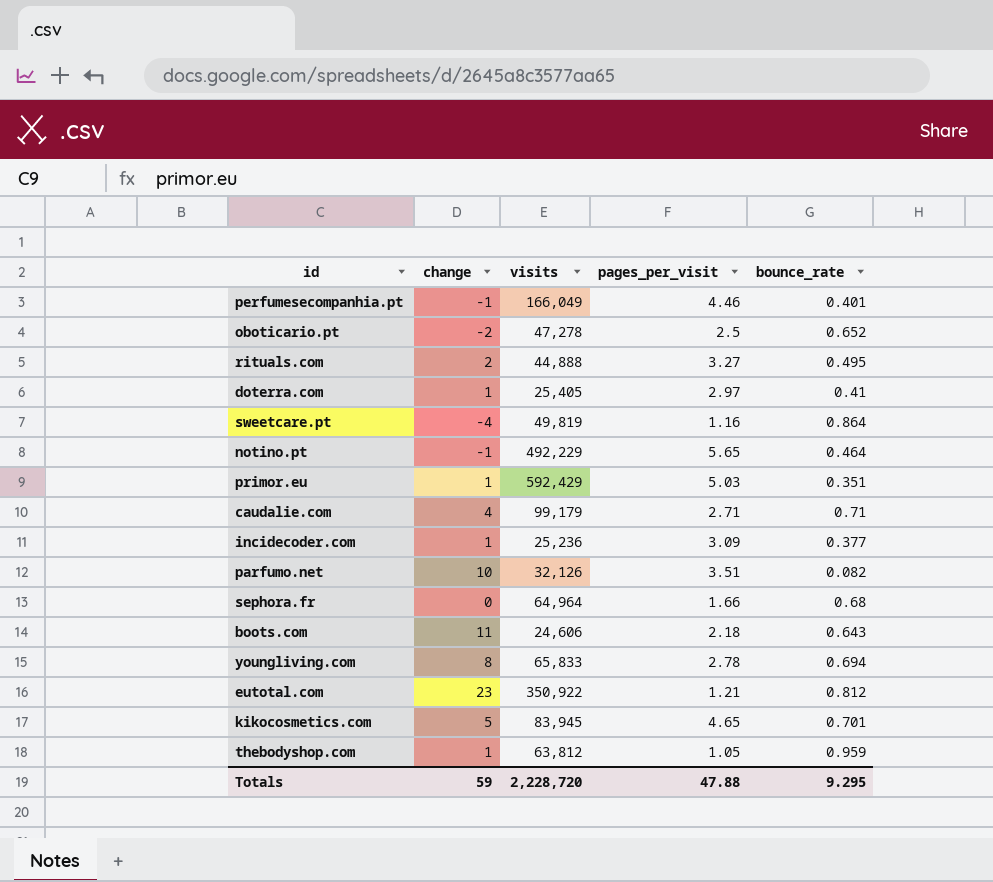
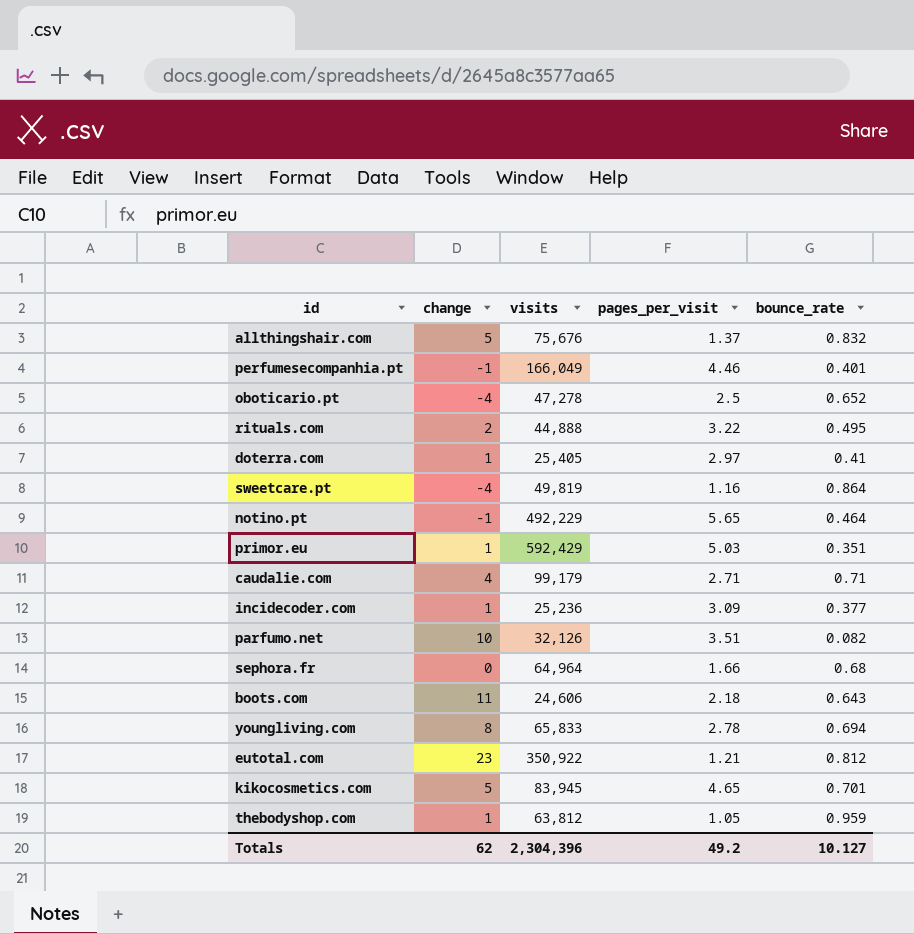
row allthingshair.com: none -> 5 | 75,676 | 1.37 | 0.832
oboticario.pt | change: -2 -> -4
rituals.com | pages_per_visit: 3.27 -> 3.22
Totals | change: 59 -> 62
Totals | visits: 2,228,720 -> 2,304,396
Totals | pages_per_visit: 47.88 -> 49.2
Totals | bounce_rate: 9.295 -> 10.127

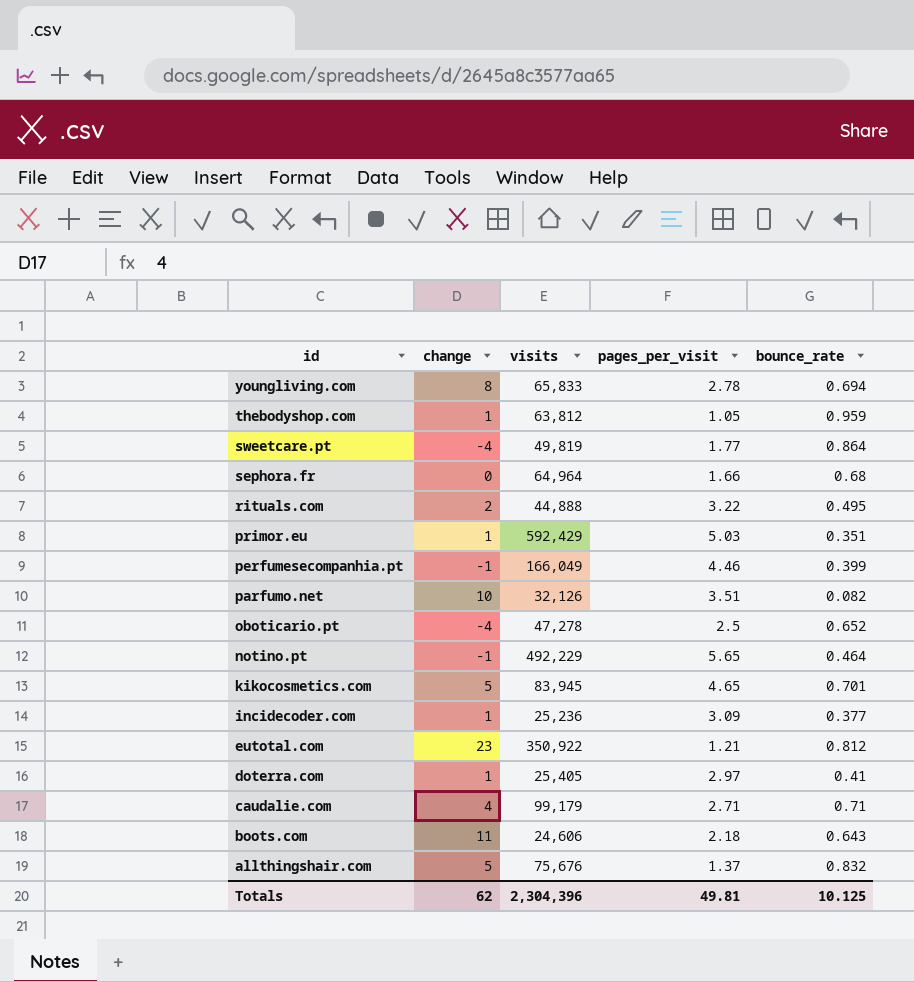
row order: none -> id descending
sweetcare.pt | pages_per_visit: 1.16 -> 1.77
perfumesecompanhia.pt | bounce_rate: 0.401 -> 0.399
Totals | pages_per_visit: 49.2 -> 49.81
Totals | bounce_rate: 10.127 -> 10.125

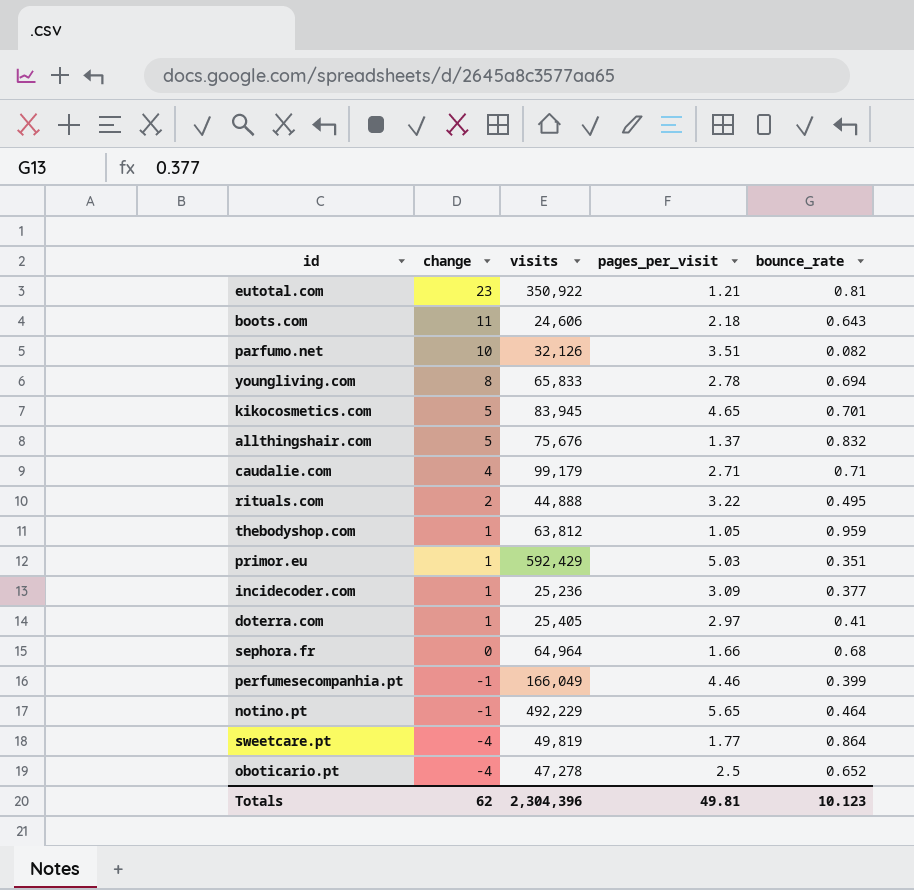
row order: id descending -> change descending
eutotal.com | bounce_rate: 0.812 -> 0.81
Totals | bounce_rate: 10.125 -> 10.123

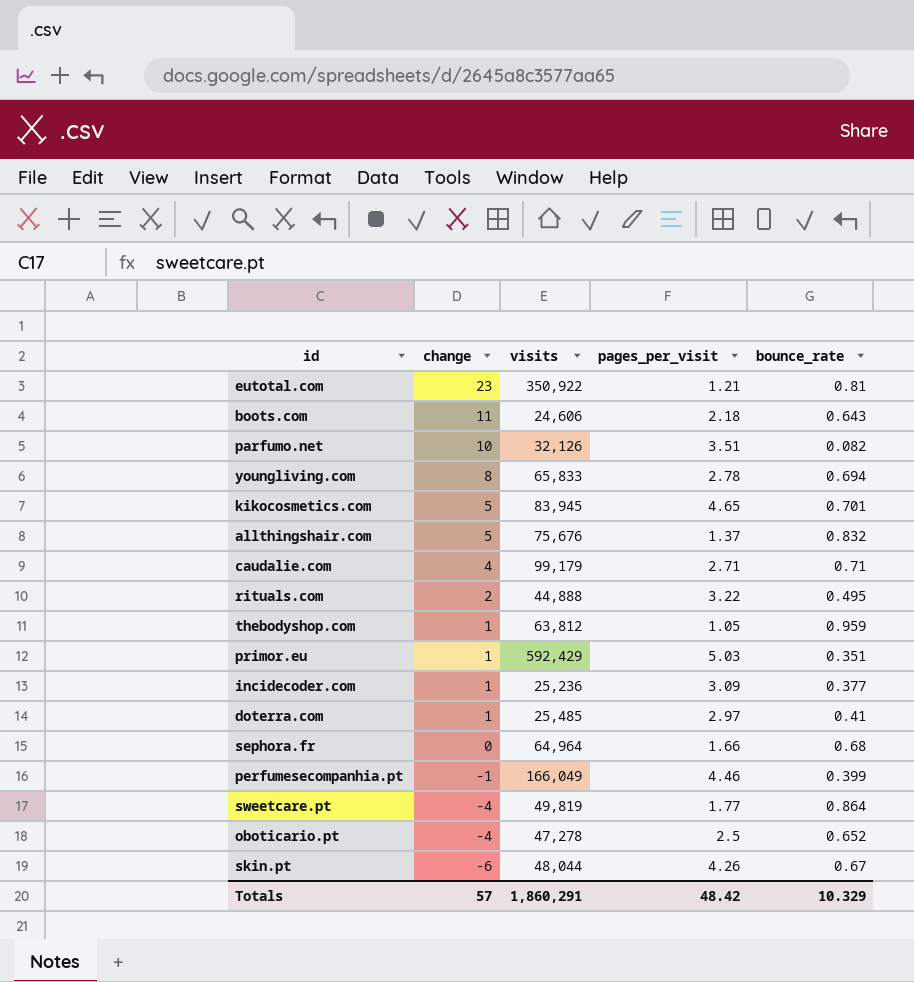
row notino.pt: -1 | 492,229 | 5.65 | 0.464 -> none
doterra.com | visits: 25,405 -> 25,485
row skin.pt: none -> -6 | 48,044 | 4.26 | 0.67
Totals | change: 62 -> 57
Totals | visits: 2,304,396 -> 1,860,291
Totals | pages_per_visit: 49.81 -> 48.42
Totals | bounce_rate: 10.123 -> 10.329

